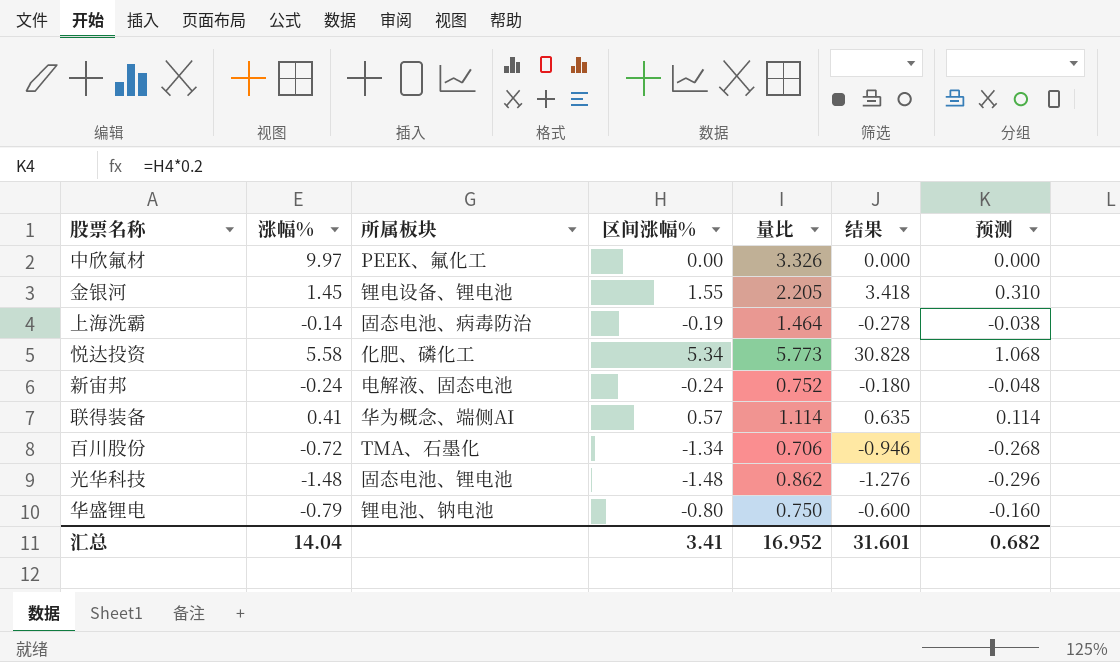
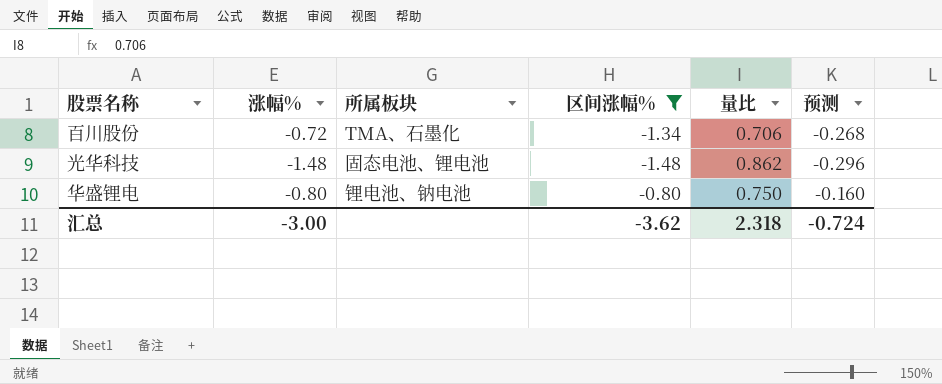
filter: none -> 区间涨幅% <= -0.80
column 结果 | formula: [区间涨幅%] * [量比] -> none
华盛锂电 | 涨幅%: -0.79 -> -0.80
汇总 | 涨幅%: 14.04 -> -3.00
汇总 | 区间涨幅%: 3.41 -> -3.62
汇总 | 量比: 16.952 -> 2.318
汇总 | 预测: 0.682 -> -0.724

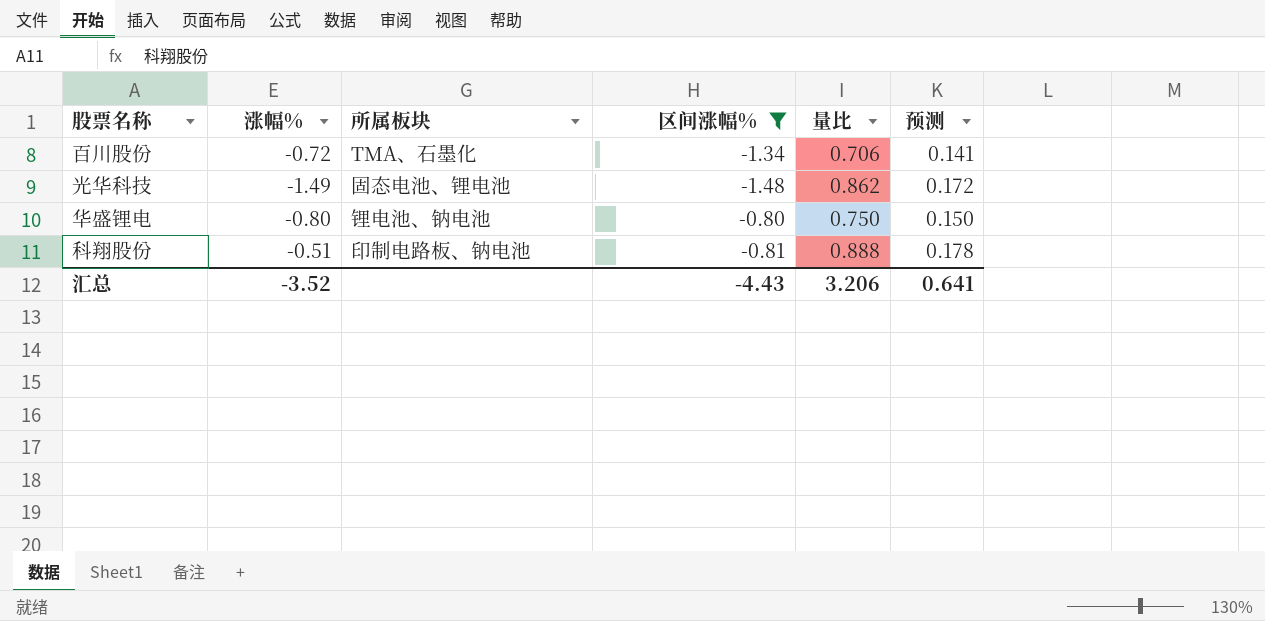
column 预测 | formula: [区间涨幅%] * 0.2 -> [量比] * 0.2
光华科技 | 涨幅%: -1.48 -> -1.49
row 科翔股份: none -> -0.51 | 印制电路板、钠电池 | -0.81 | 0.888 | 0.178
汇总 | 涨幅%: -3.00 -> -3.52
汇总 | 区间涨幅%: -3.62 -> -4.43
汇总 | 量比: 2.318 -> 3.206
汇总 | 预测: -0.724 -> 0.641

